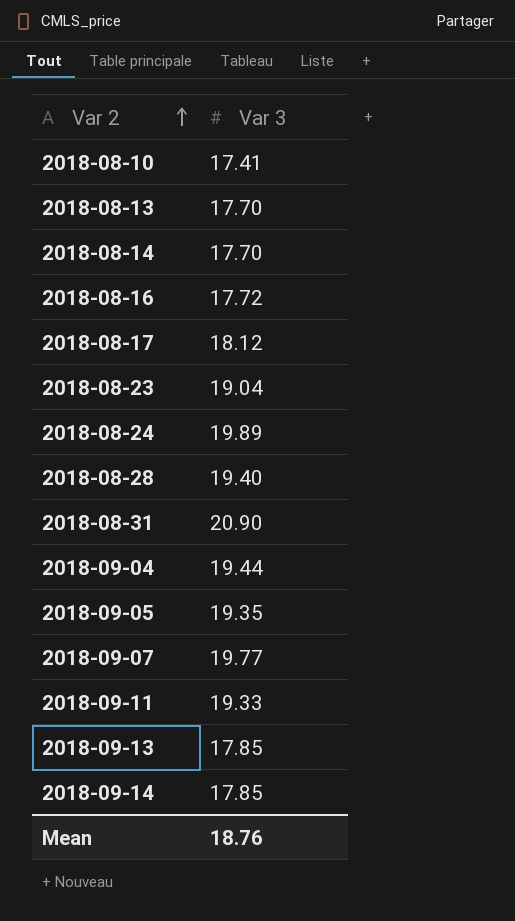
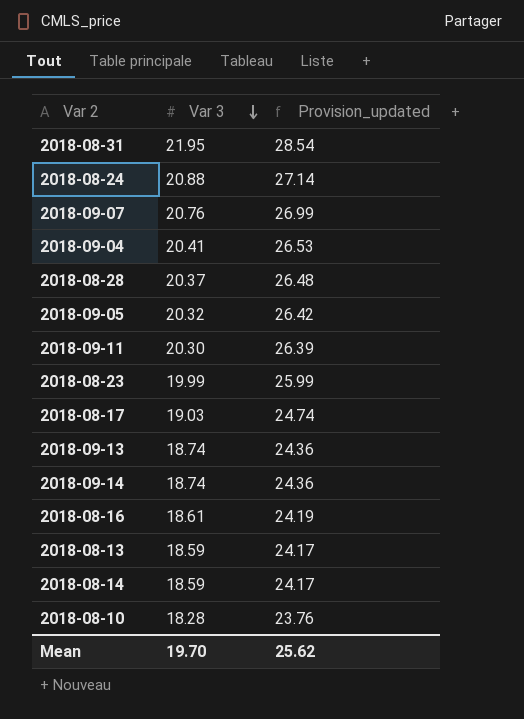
row order: Var 2 ascending -> Var 3 descending
column Provision_updated | formula: none -> [Var 3] * 1.3
2018-08-31 | Var 3: 20.90 -> 21.95
2018-08-24 | Var 3: 19.89 -> 20.88
2018-09-07 | Var 3: 19.77 -> 20.76
2018-09-04 | Var 3: 19.44 -> 20.41
2018-08-28 | Var 3: 19.40 -> 20.37
2018-09-05 | Var 3: 19.35 -> 20.32
2018-09-11 | Var 3: 19.33 -> 20.30
2018-08-23 | Var 3: 19.04 -> 19.99
2018-08-17 | Var 3: 18.12 -> 19.03
2018-09-13 | Var 3: 17.85 -> 18.74
2018-09-14 | Var 3: 17.85 -> 18.74
2018-08-16 | Var 3: 17.72 -> 18.61
2018-08-13 | Var 3: 17.70 -> 18.59
2018-08-14 | Var 3: 17.70 -> 18.59
2018-08-10 | Var 3: 17.41 -> 18.28
Mean | Var 3: 18.76 -> 19.70

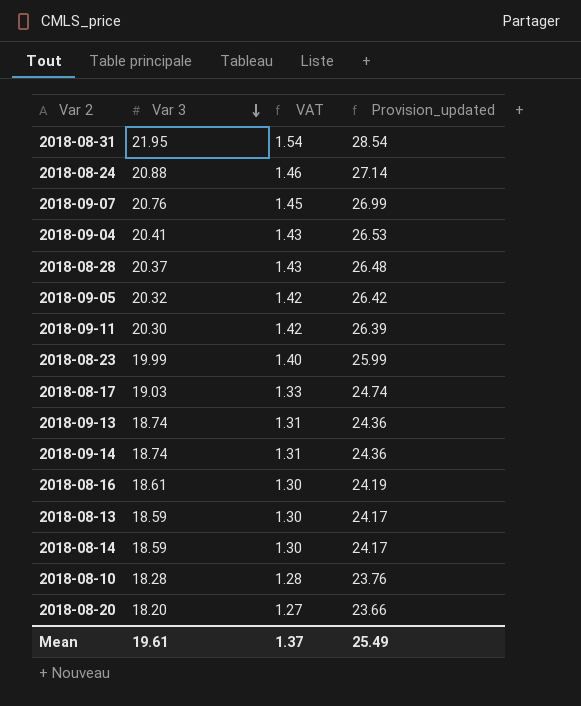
column VAT | formula: none -> [Var 3] * 0.07
row 2018-08-20: none -> 18.20 | 1.27 | 23.66
Mean | Var 3: 19.70 -> 19.61
Mean | Provision_updated: 25.62 -> 25.49

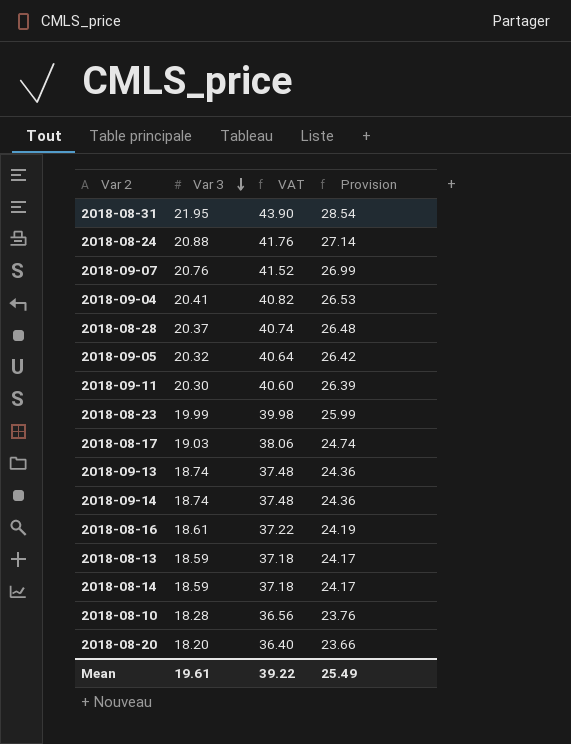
column VAT | formula: [Var 3] * 0.07 -> [Var 3] * 2
column name: Provision_updated -> Provision
Mean | VAT: 1.37 -> 39.22

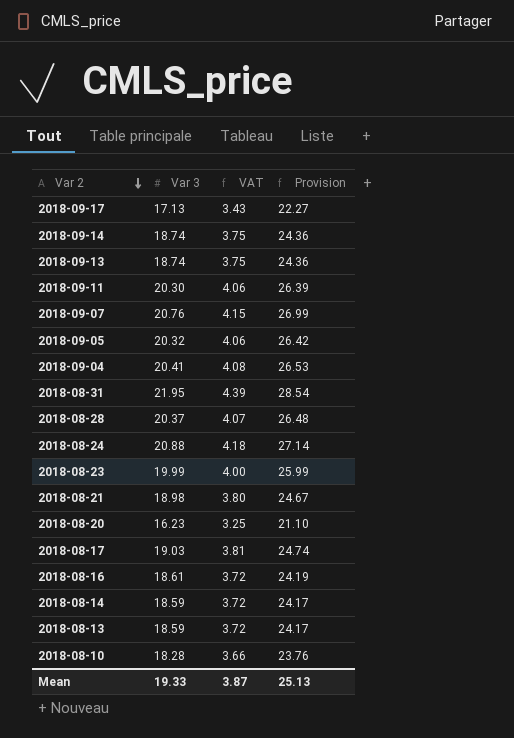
row order: Var 3 descending -> Var 2 descending
column VAT | formula: [Var 3] * 2 -> [Var 3] * 0.2
row 2018-09-17: none -> 17.13 | 3.43 | 22.27
row 2018-08-21: none -> 18.98 | 3.80 | 24.67
2018-08-20 | Var 3: 18.20 -> 16.23
2018-08-20 | Provision: 23.66 -> 21.10
Mean | Var 3: 19.61 -> 19.33
Mean | VAT: 39.22 -> 3.87
Mean | Provision: 25.49 -> 25.13

